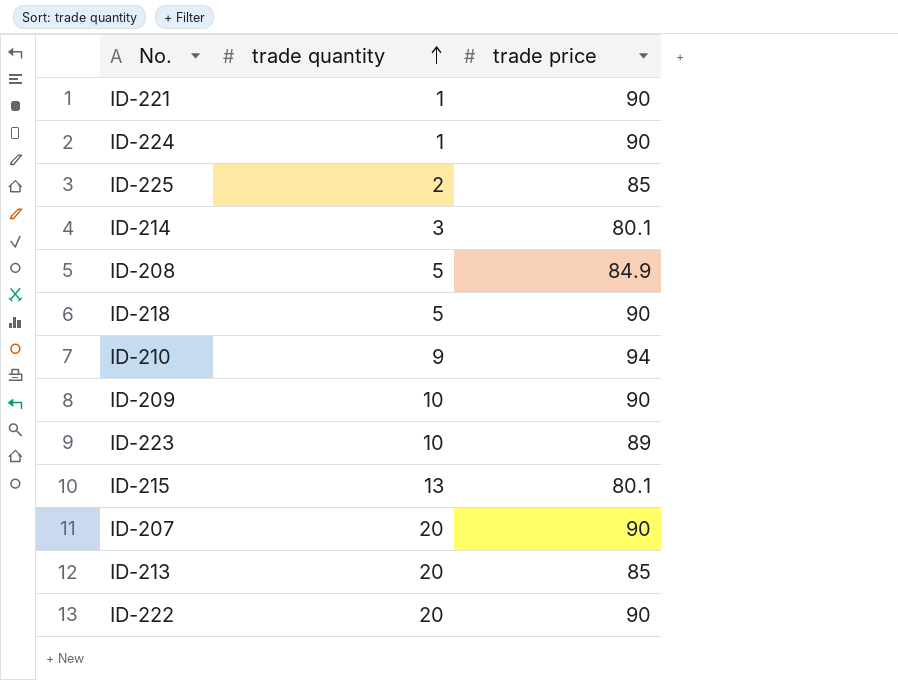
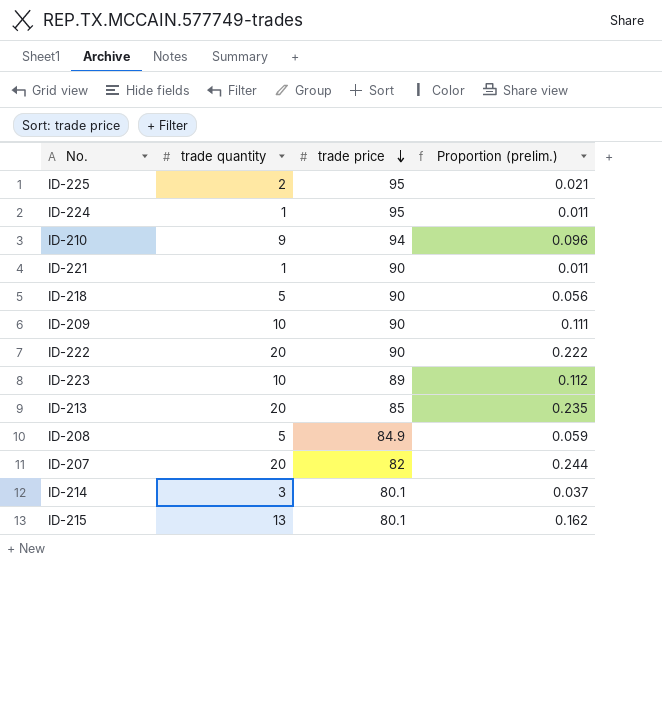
row order: trade quantity ascending -> trade price descending
column Proportion (prelim.) | formula: none -> [trade quantity] / [trade price]
ID-225 | trade price: 85 -> 95
ID-224 | trade price: 90 -> 95
ID-207 | trade price: 90 -> 82

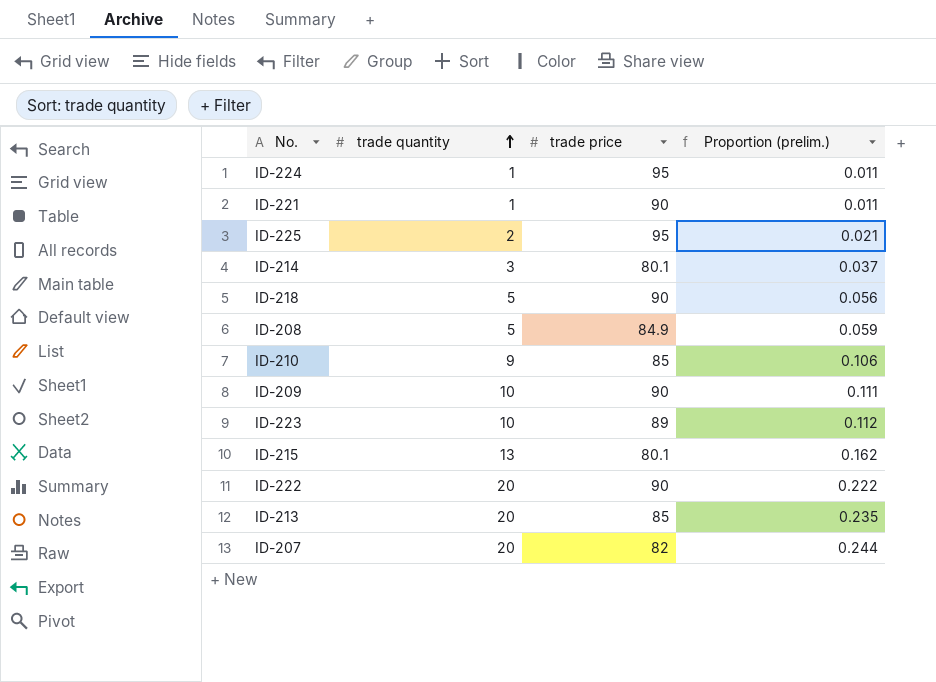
row order: trade price descending -> trade quantity ascending
ID-210 | trade price: 94 -> 85
ID-210 | Proportion (prelim.): 0.096 -> 0.106

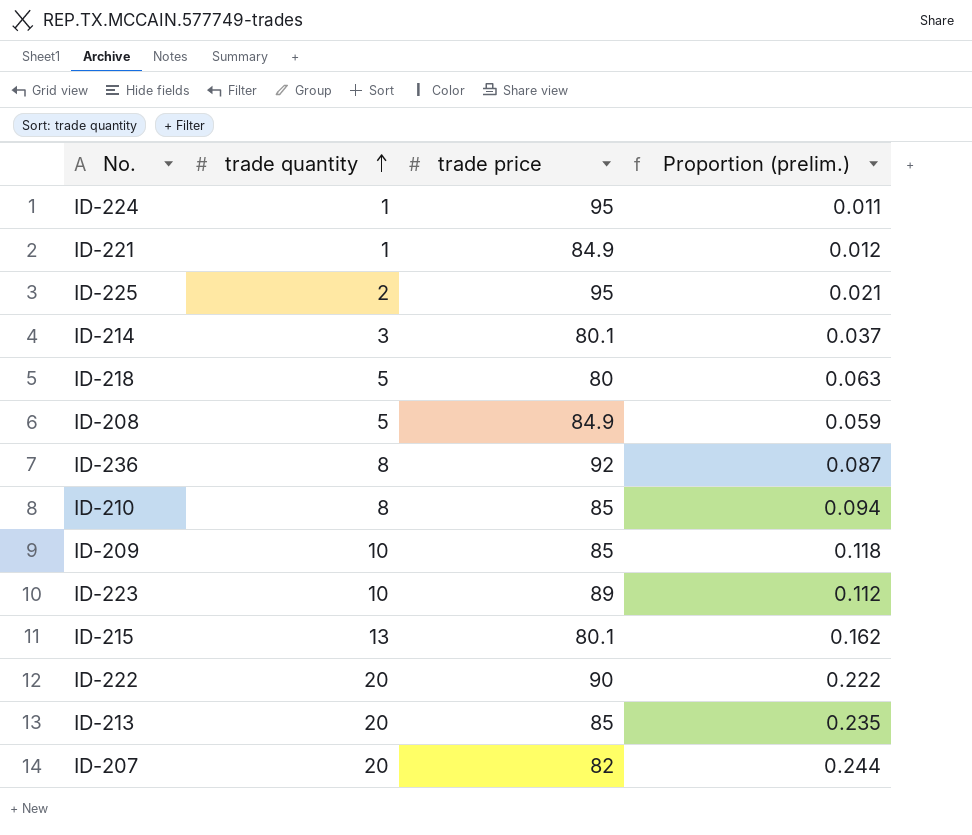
ID-221 | trade price: 90 -> 84.9
ID-221 | Proportion (prelim.): 0.011 -> 0.012
ID-218 | trade price: 90 -> 80
ID-218 | Proportion (prelim.): 0.056 -> 0.063
row ID-236: none -> 8 | 92 | 0.087
ID-210 | trade quantity: 9 -> 8
ID-210 | Proportion (prelim.): 0.106 -> 0.094
ID-209 | trade price: 90 -> 85
ID-209 | Proportion (prelim.): 0.111 -> 0.118

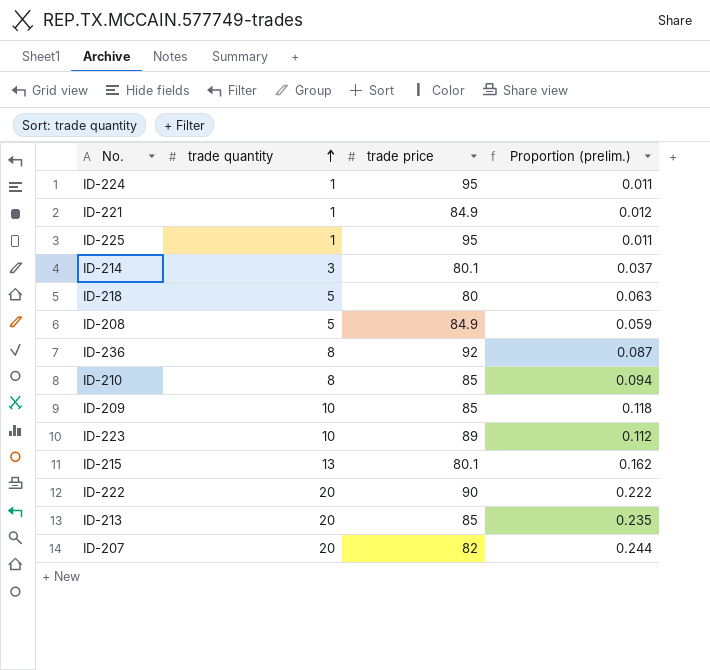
ID-225 | trade quantity: 2 -> 1
ID-225 | Proportion (prelim.): 0.021 -> 0.011

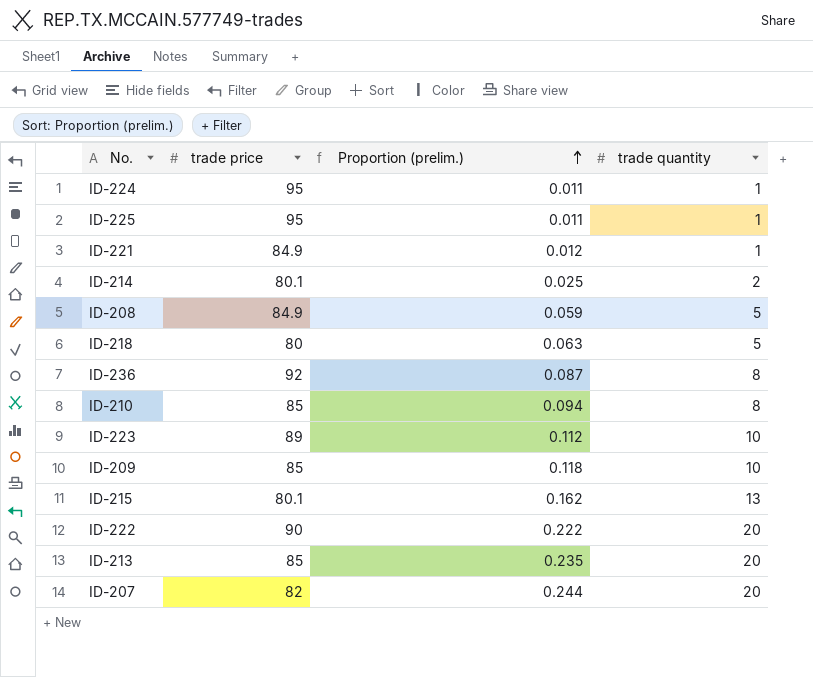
row order: trade quantity ascending -> Proportion (prelim.) ascending
column trade quantity | position: 2 -> 4
ID-214 | Proportion (prelim.): 0.037 -> 0.025
ID-214 | trade quantity: 3 -> 2

